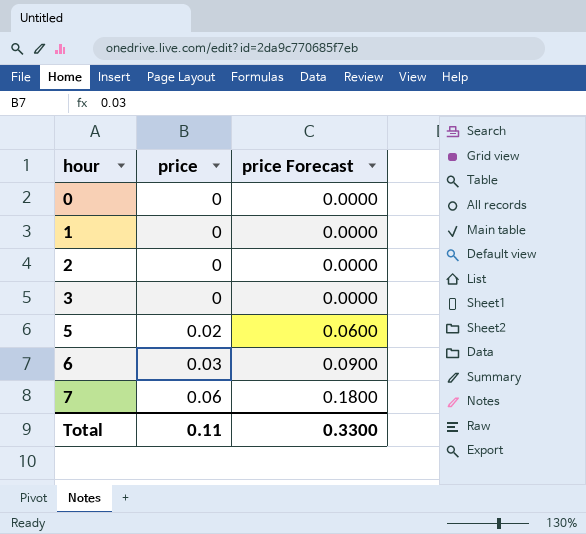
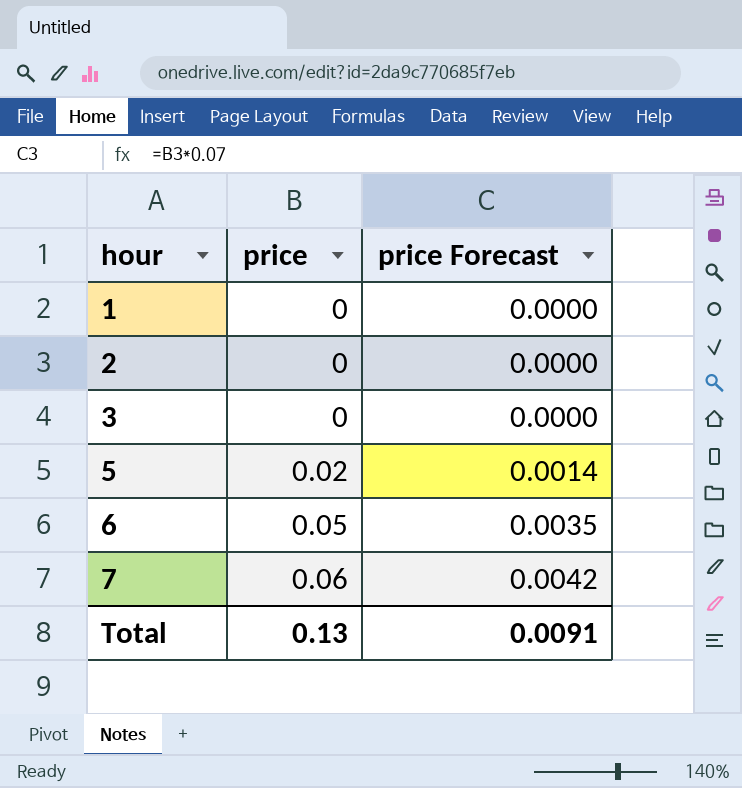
column price Forecast | formula: [price] * 3 -> [price] * 0.07
row 0: 0 | 0.0000 -> none
6 | price: 0.03 -> 0.05
Total | price: 0.11 -> 0.13
Total | price Forecast: 0.3300 -> 0.0091

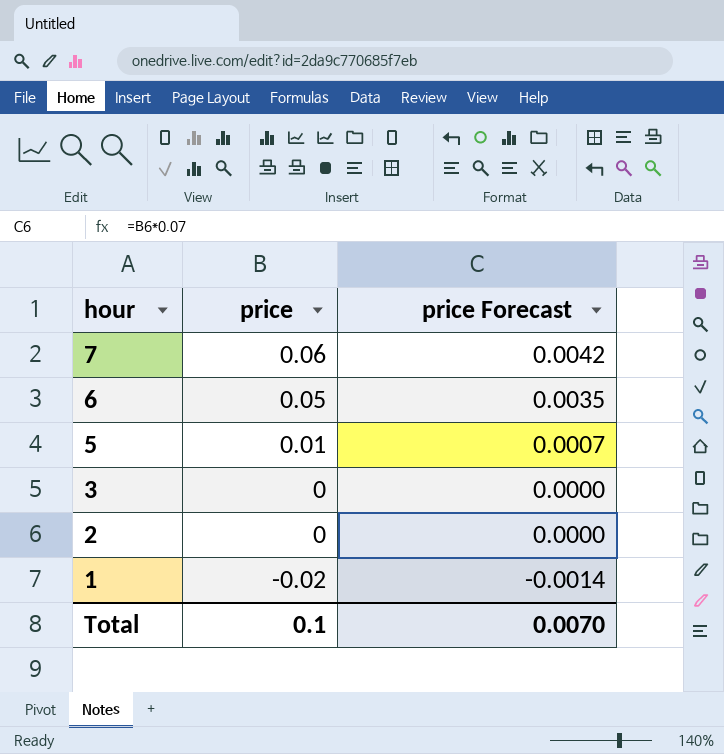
row order: hour ascending -> hour descending
5 | price: 0.02 -> 0.01
5 | price Forecast: 0.0014 -> 0.0007
1 | price: 0 -> -0.02
1 | price Forecast: 0.0000 -> -0.0014
Total | price: 0.13 -> 0.1
Total | price Forecast: 0.0091 -> 0.0070

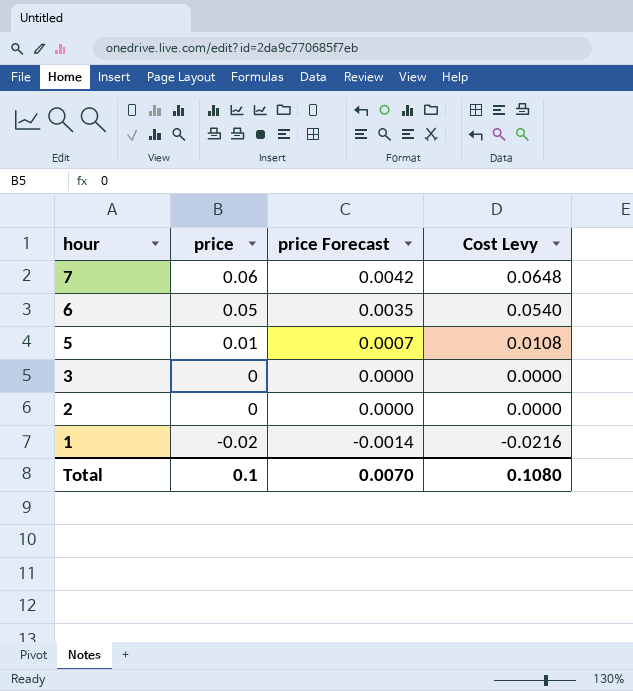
column Cost Levy | formula: none -> [price] * 1.08

